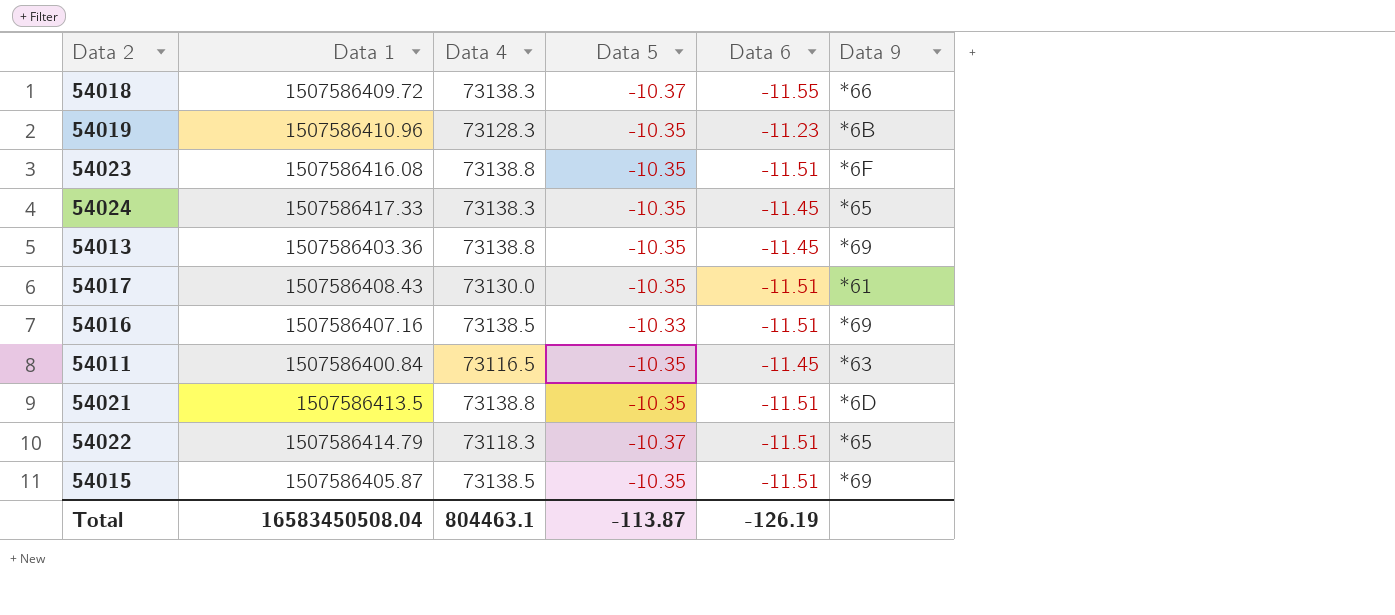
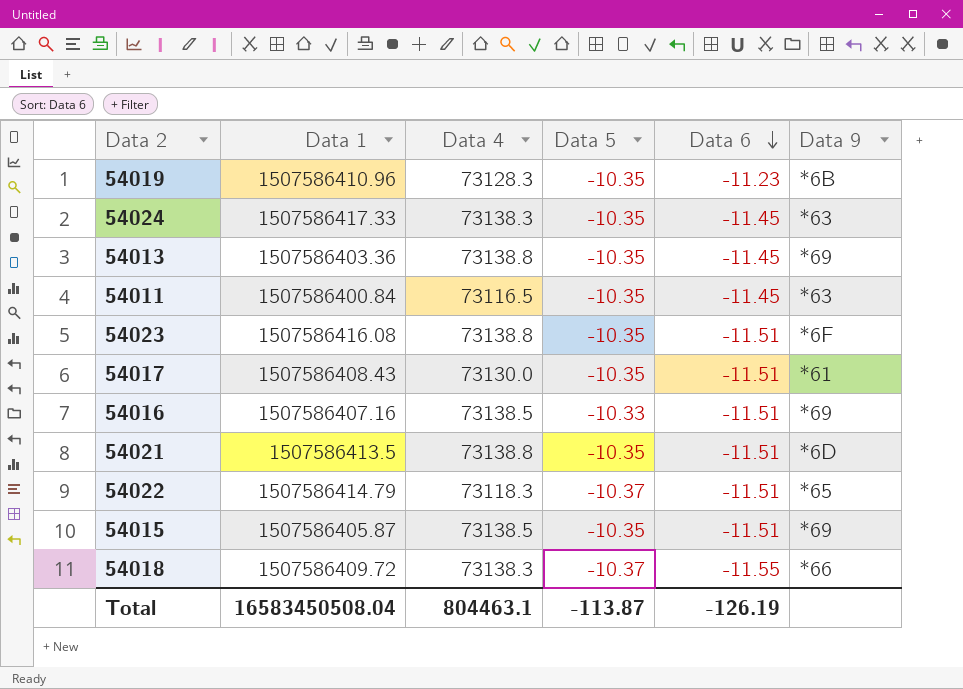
row order: none -> Data 6 descending
54024 | Data 9: *65 -> *63

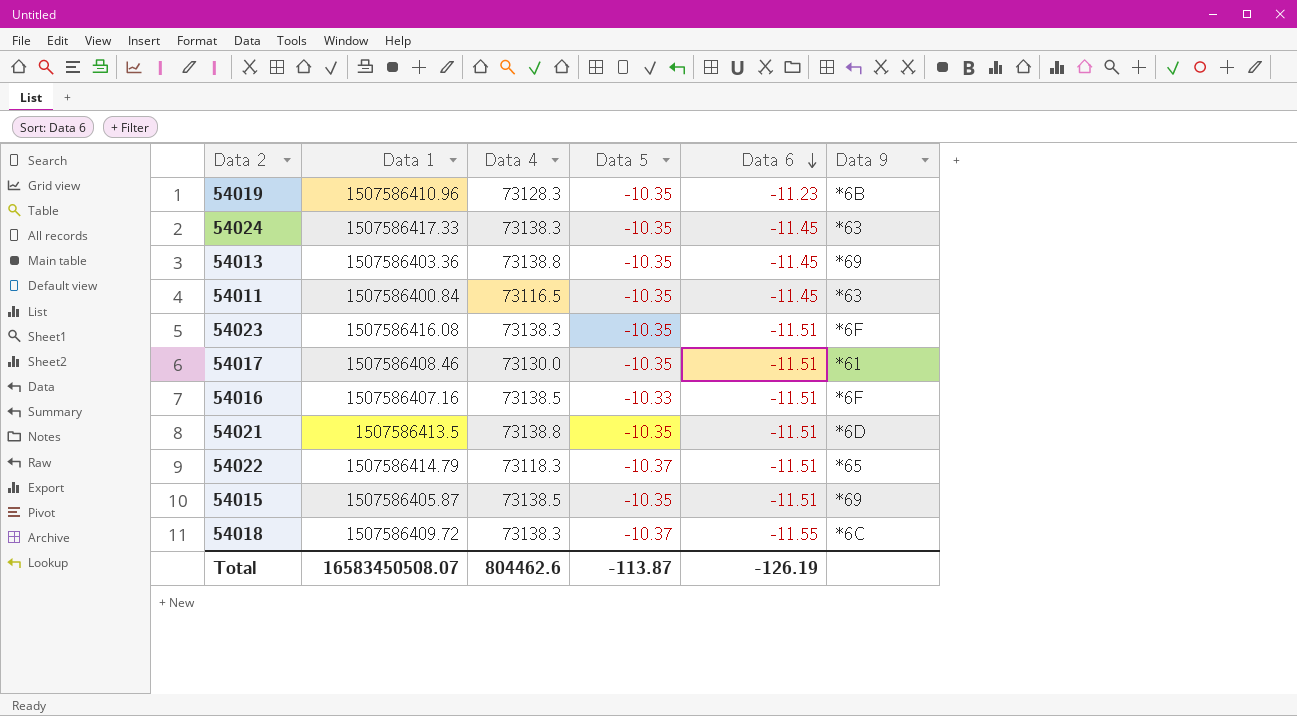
54023 | Data 4: 73138.8 -> 73138.3
54017 | Data 1: 1507586408.43 -> 1507586408.46
54016 | Data 9: *69 -> *6F
54018 | Data 9: *66 -> *6C
Total | Data 1: 16583450508.04 -> 16583450508.07
Total | Data 4: 804463.1 -> 804462.6

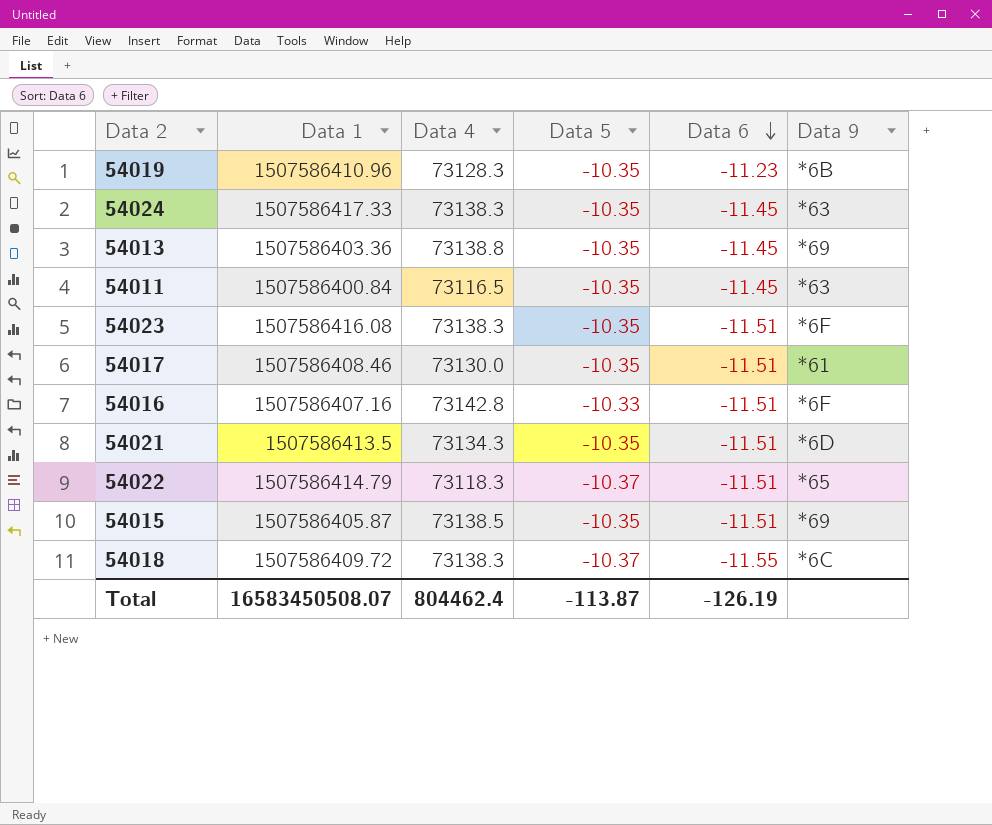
54016 | Data 4: 73138.5 -> 73142.8
54021 | Data 4: 73138.8 -> 73134.3
Total | Data 4: 804462.6 -> 804462.4

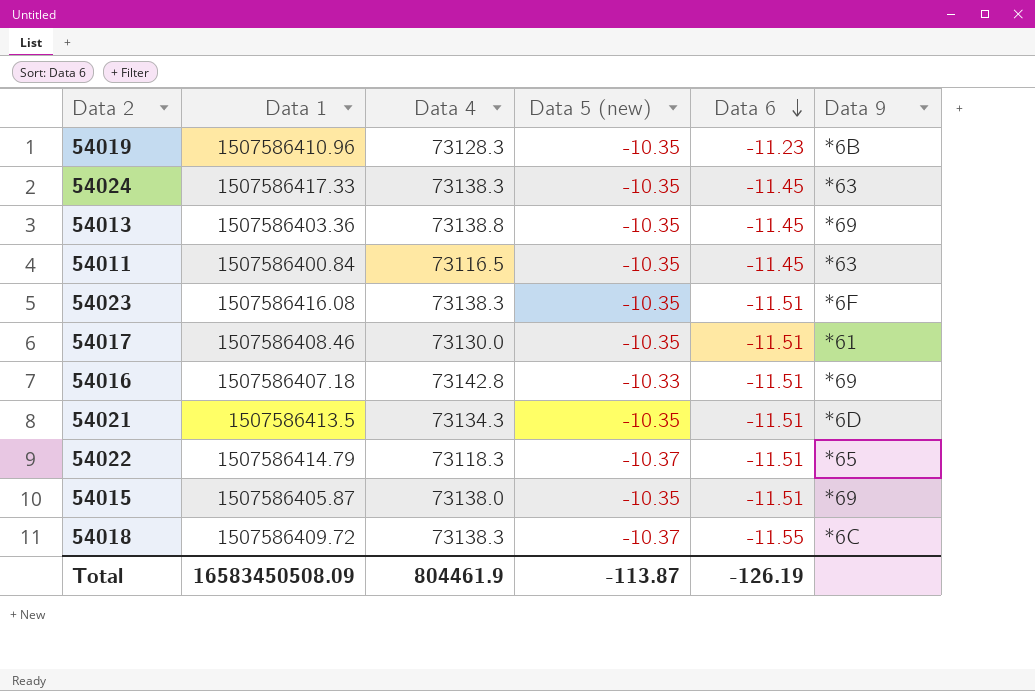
column name: Data 5 -> Data 5 (new)
54016 | Data 1: 1507586407.16 -> 1507586407.18
54016 | Data 9: *6F -> *69
54015 | Data 4: 73138.5 -> 73138.0
Total | Data 1: 16583450508.07 -> 16583450508.09
Total | Data 4: 804462.4 -> 804461.9

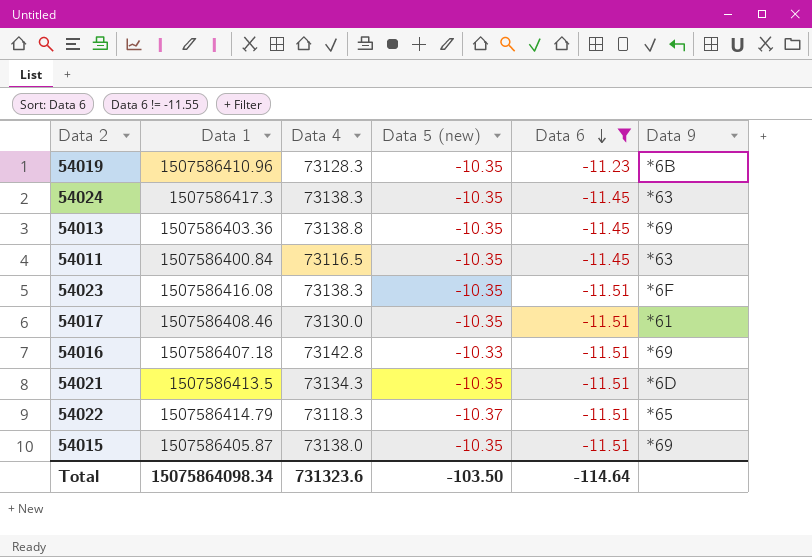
filter: none -> Data 6 != -11.55
54024 | Data 1: 1507586417.33 -> 1507586417.3
Total | Data 1: 16583450508.09 -> 15075864098.34
Total | Data 4: 804461.9 -> 731323.6
Total | Data 5 (new): -113.87 -> -103.50
Total | Data 6: -126.19 -> -114.64

